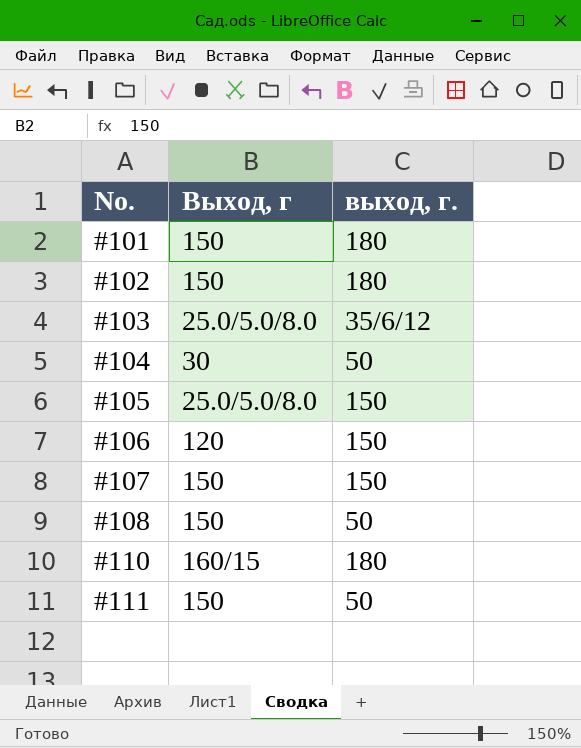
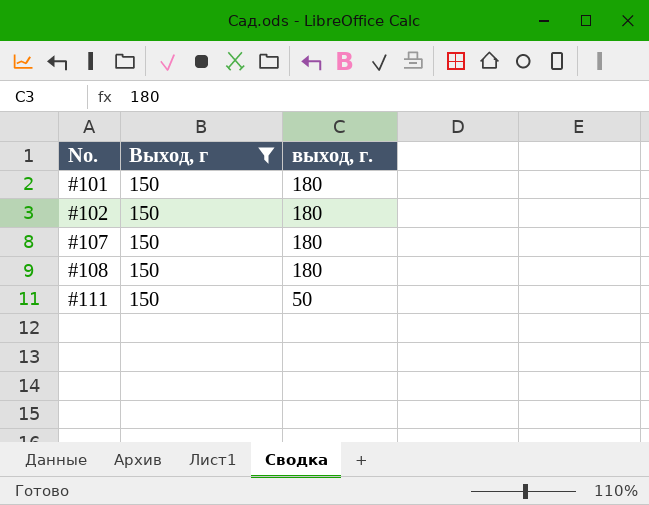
filter: none -> Выход, г = 150
#107 | выход, г.: 150 -> 180
#108 | выход, г.: 50 -> 180

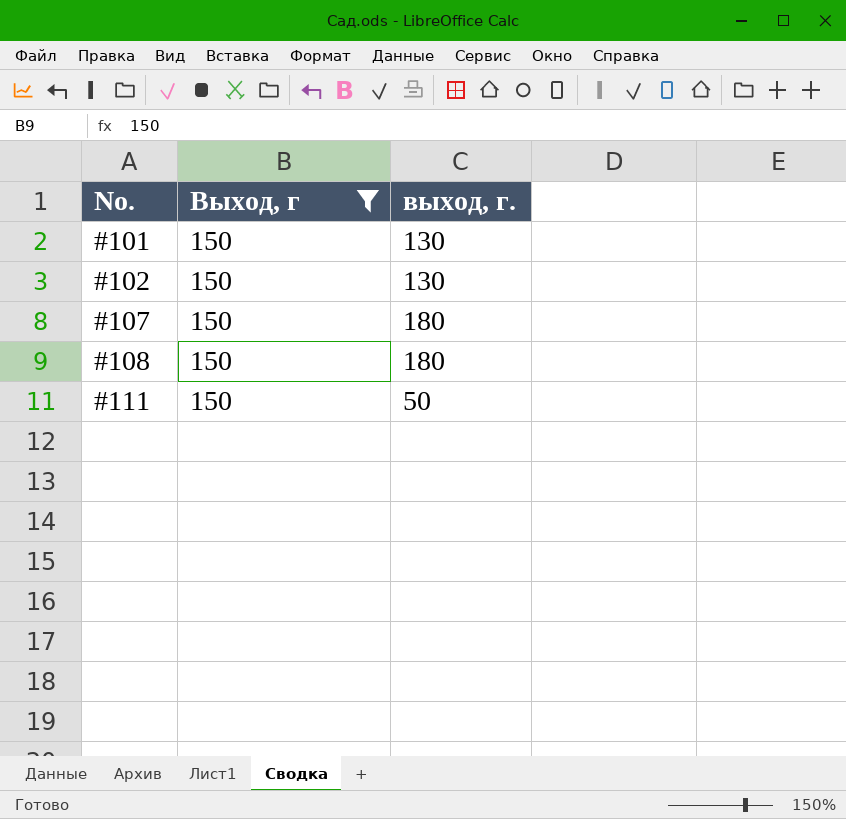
#101 | выход, г.: 180 -> 130
#102 | выход, г.: 180 -> 130

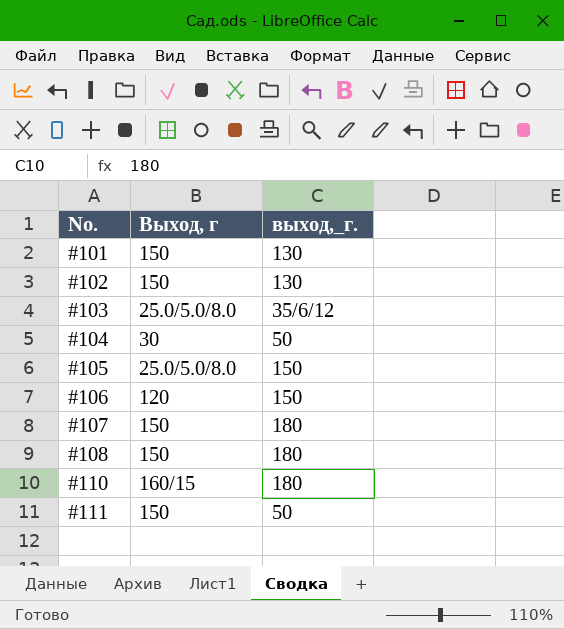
filter: Выход, г = 150 -> none
column name: выход, г. -> выход,_г.

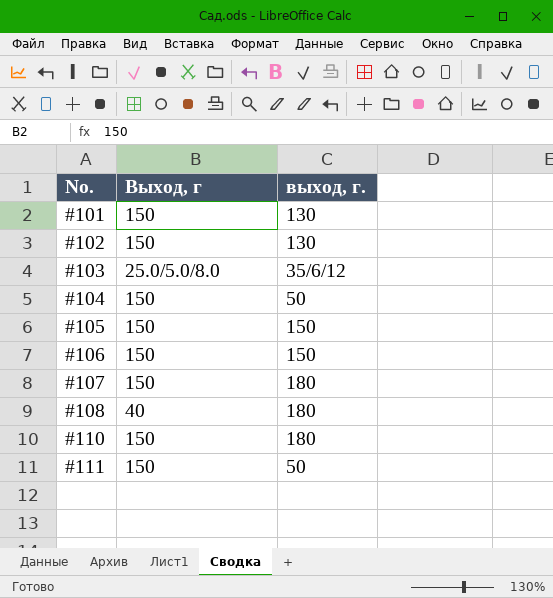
column name: выход,_г. -> выход, г.
#104 | Выход, г: 30 -> 150
#105 | Выход, г: 25.0/5.0/8.0 -> 150
#106 | Выход, г: 120 -> 150
#108 | Выход, г: 150 -> 40
#110 | Выход, г: 160/15 -> 150

